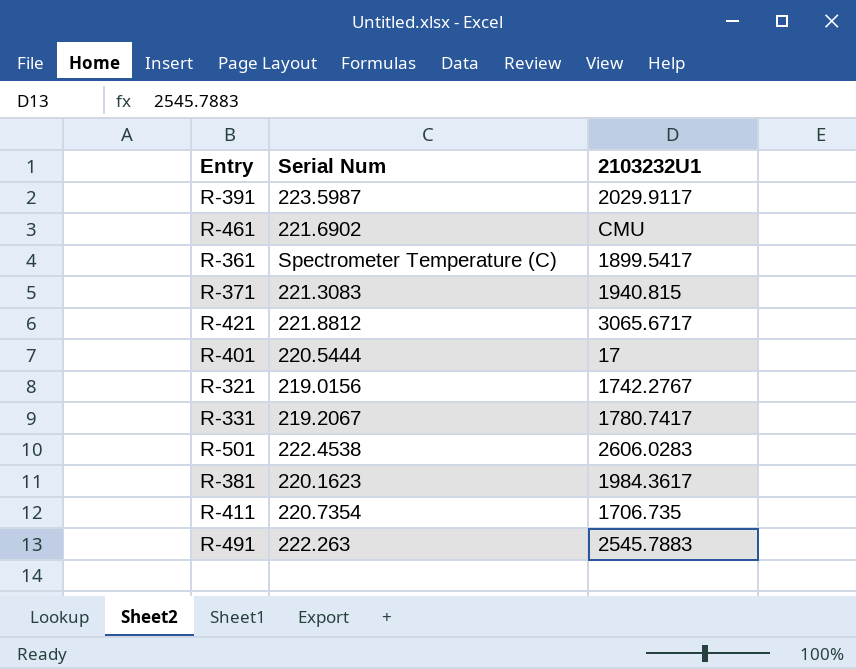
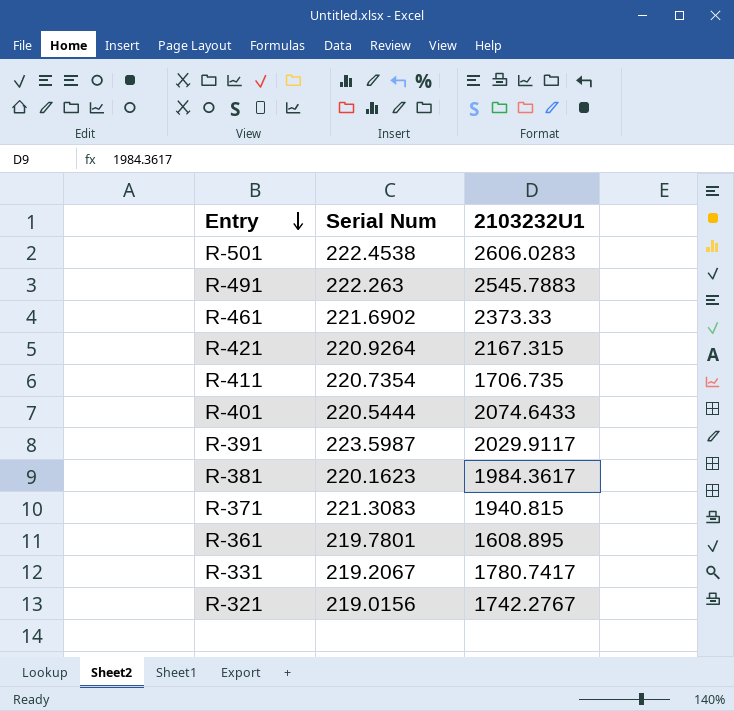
row order: none -> Entry descending
R-461 | 2103232U1: CMU -> 2373.33
R-421 | Serial Num: 221.8812 -> 220.9264
R-421 | 2103232U1: 3065.6717 -> 2167.315
R-401 | 2103232U1: 17 -> 2074.6433
R-361 | Serial Num: Spectrometer Temperature (C) -> 219.7801
R-361 | 2103232U1: 1899.5417 -> 1608.895

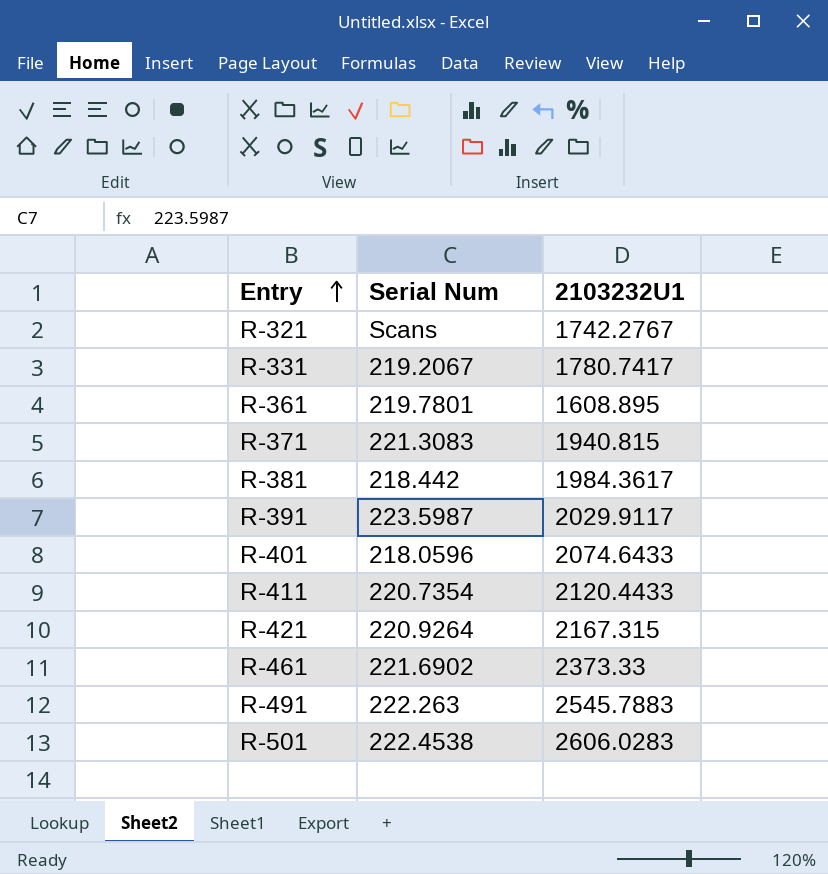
row order: Entry descending -> Entry ascending
R-321 | Serial Num: 219.0156 -> Scans
R-381 | Serial Num: 220.1623 -> 218.442
R-401 | Serial Num: 220.5444 -> 218.0596
R-411 | 2103232U1: 1706.735 -> 2120.4433

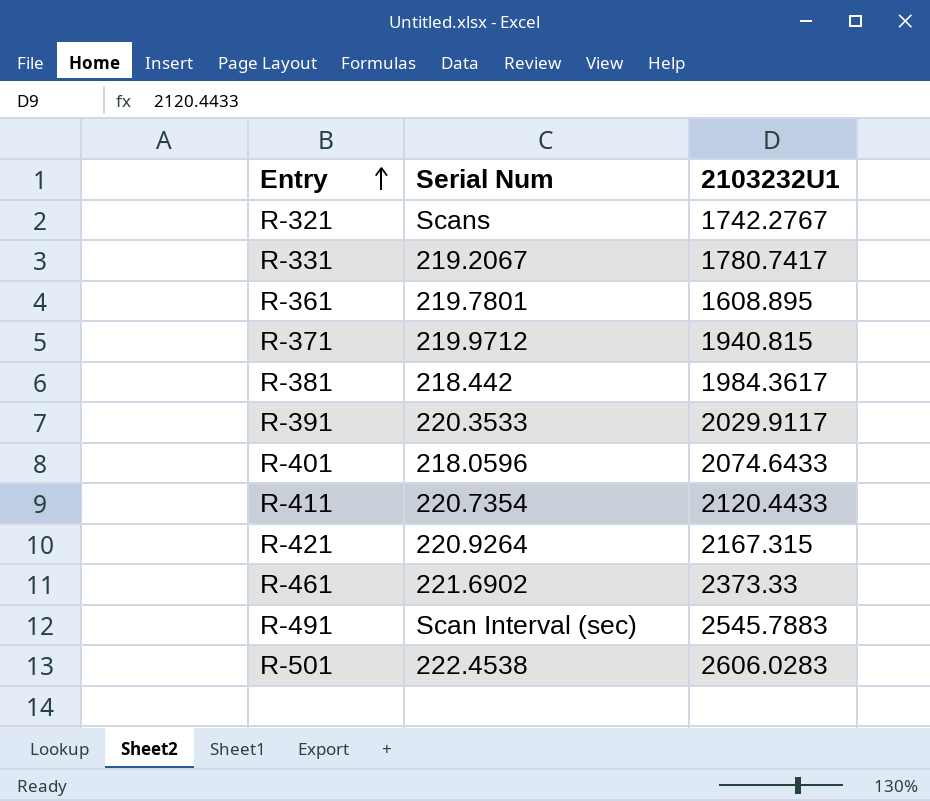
R-371 | Serial Num: 221.3083 -> 219.9712
R-391 | Serial Num: 223.5987 -> 220.3533
R-491 | Serial Num: 222.263 -> Scan Interval (sec)

